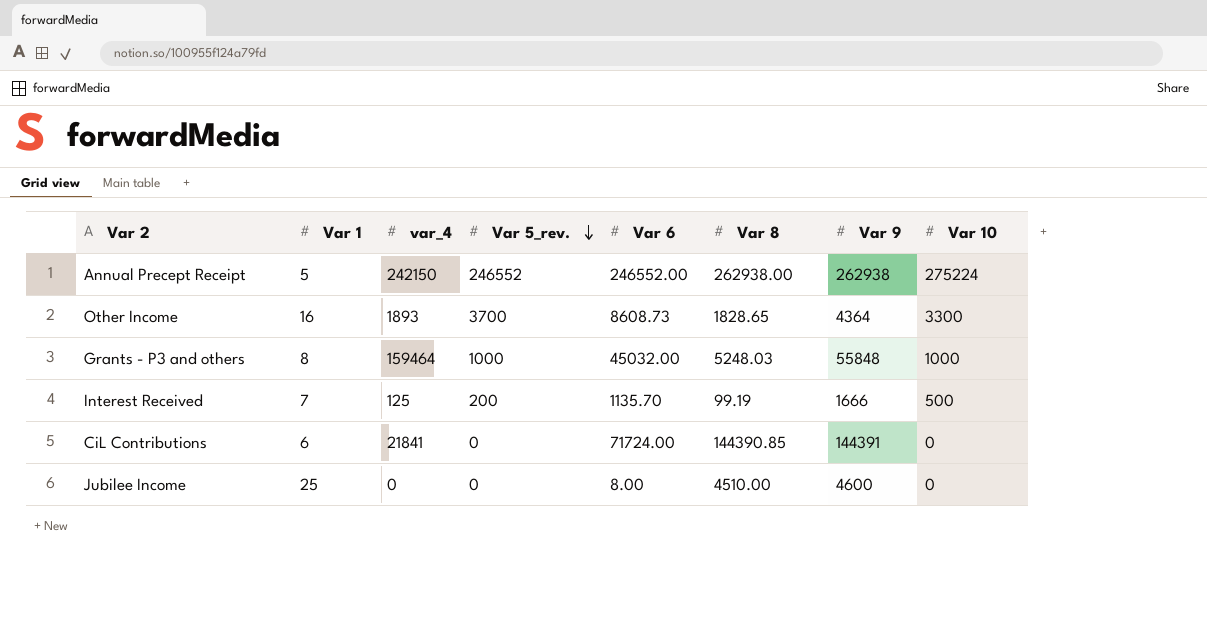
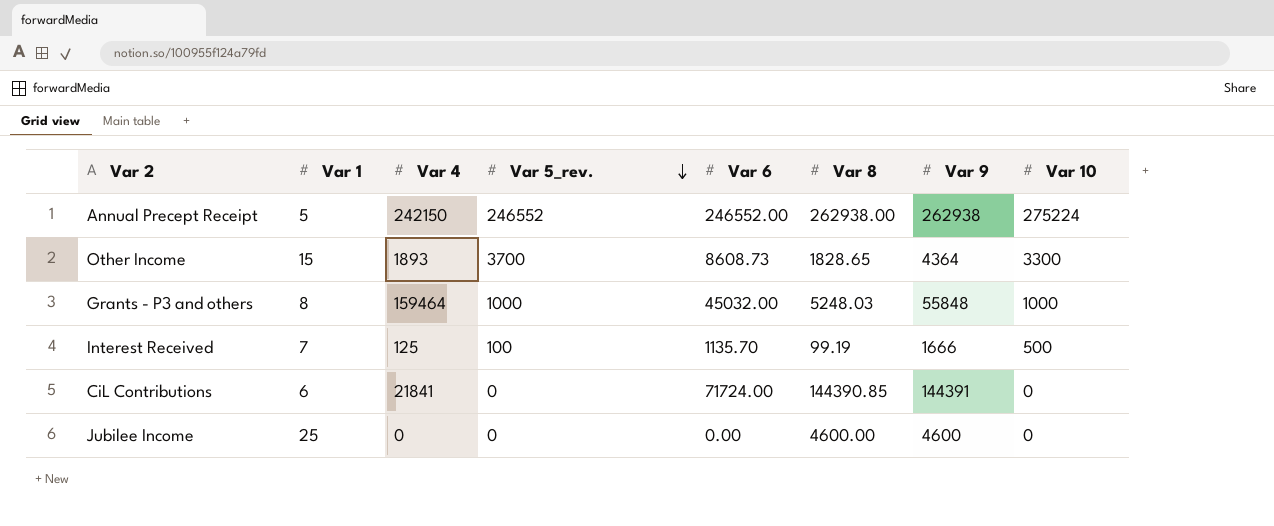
column name: var_4 -> Var 4
Other Income | Var 1: 16 -> 15
Interest Received | Var 5_rev.: 200 -> 100
Jubilee Income | Var 6: 8.00 -> 0.00
Jubilee Income | Var 8: 4510.00 -> 4600.00

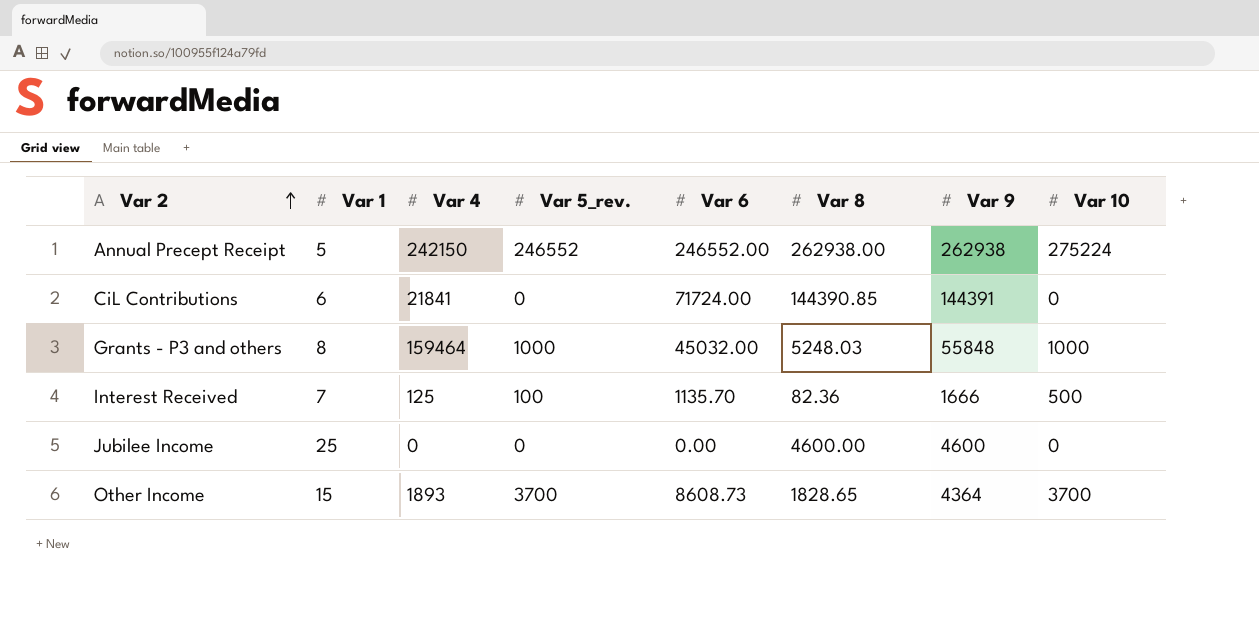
row order: Var 5_rev. descending -> Var 2 ascending
Interest Received | Var 8: 99.19 -> 82.36
Other Income | Var 10: 3300 -> 3700

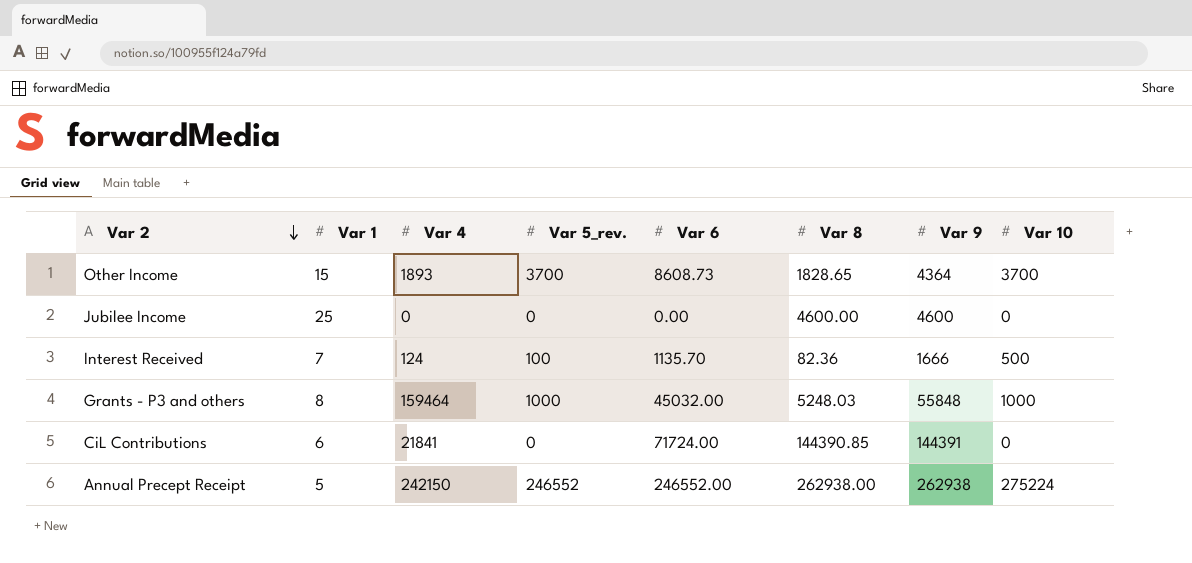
row order: Var 2 ascending -> Var 2 descending
Interest Received | Var 4: 125 -> 124

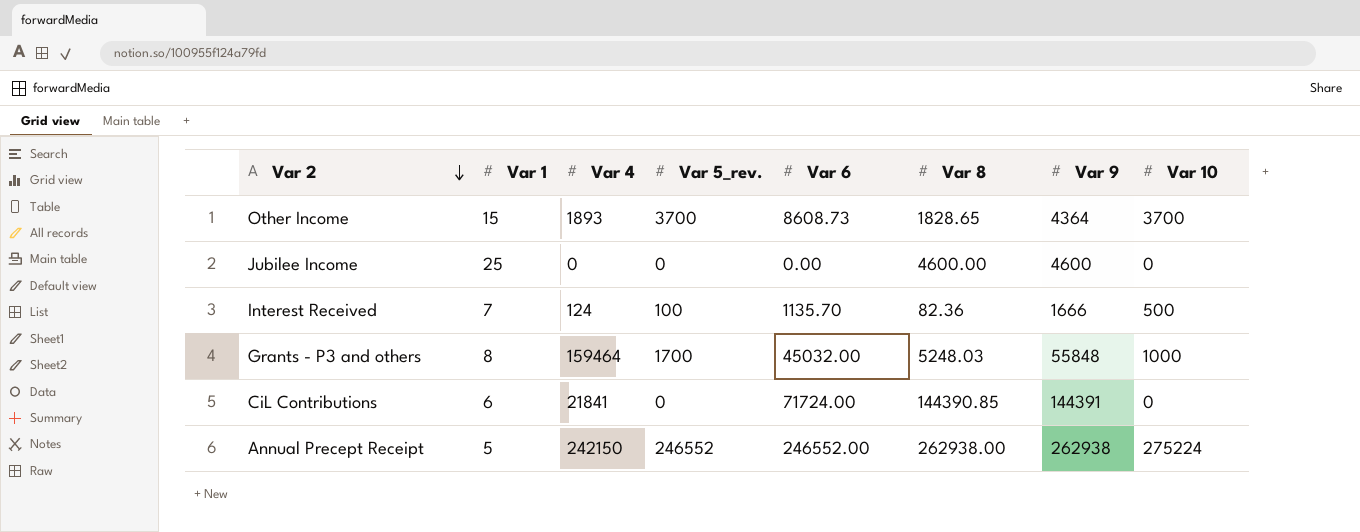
Grants - P3 and others | Var 5_rev.: 1000 -> 1700

